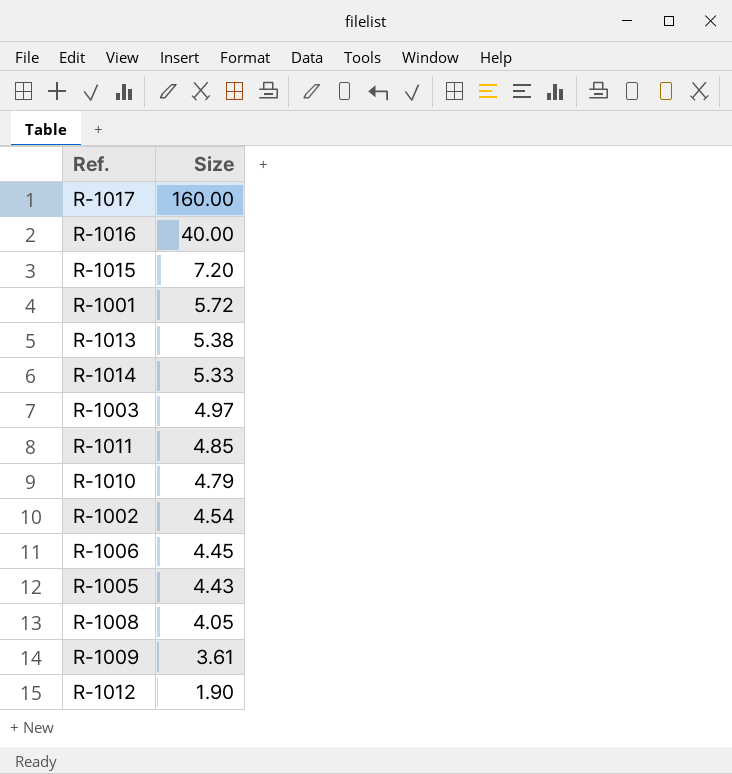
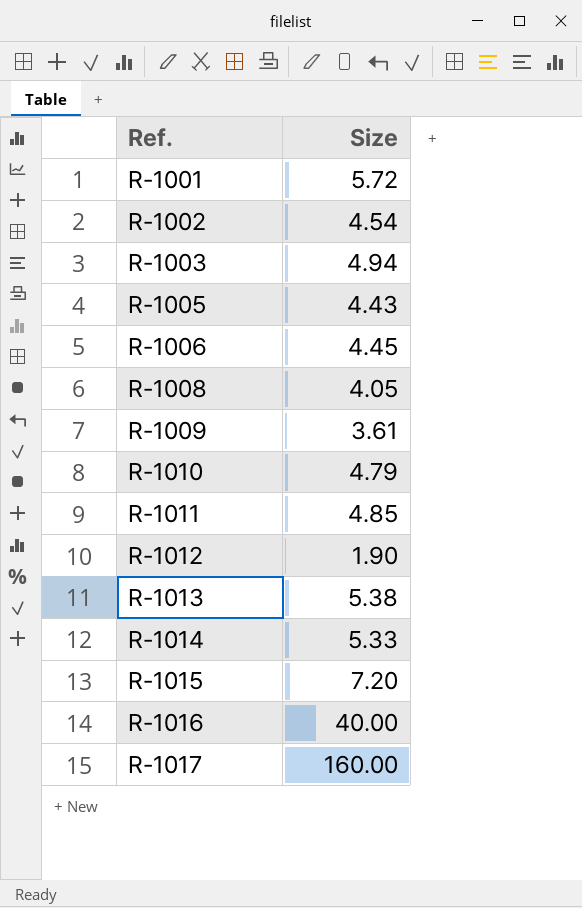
row order: Size descending -> Ref. ascending
R-1003 | Size: 4.97 -> 4.94

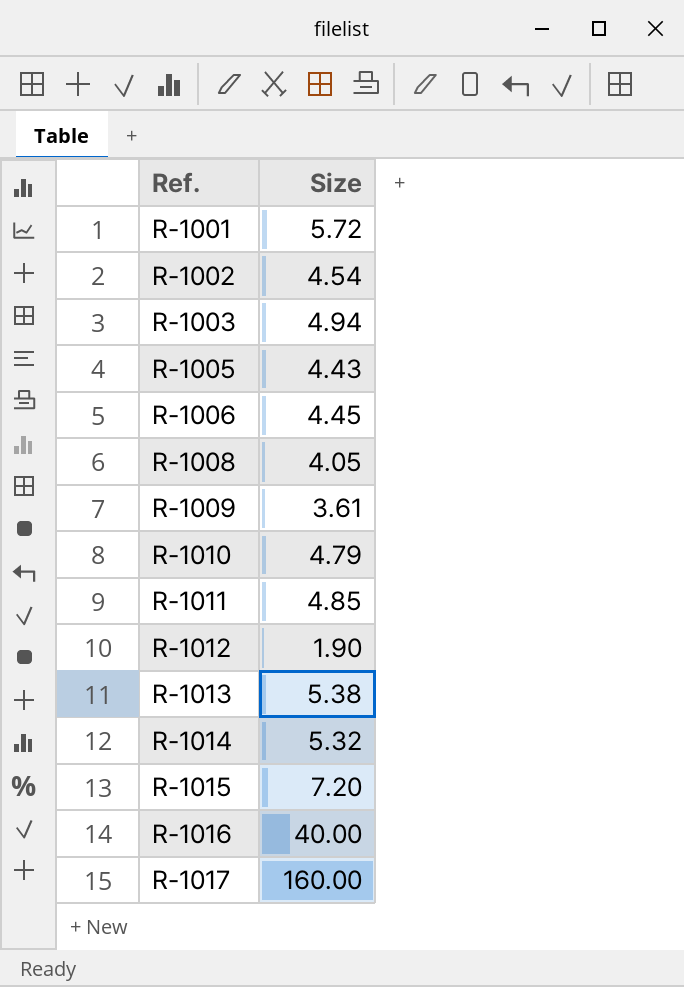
R-1014 | Size: 5.33 -> 5.32

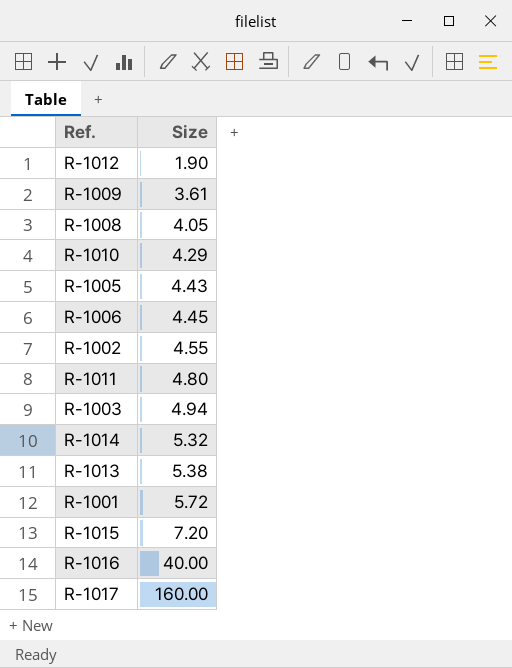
row order: Ref. ascending -> Size ascending
R-1010 | Size: 4.79 -> 4.29
R-1002 | Size: 4.54 -> 4.55
R-1011 | Size: 4.85 -> 4.80

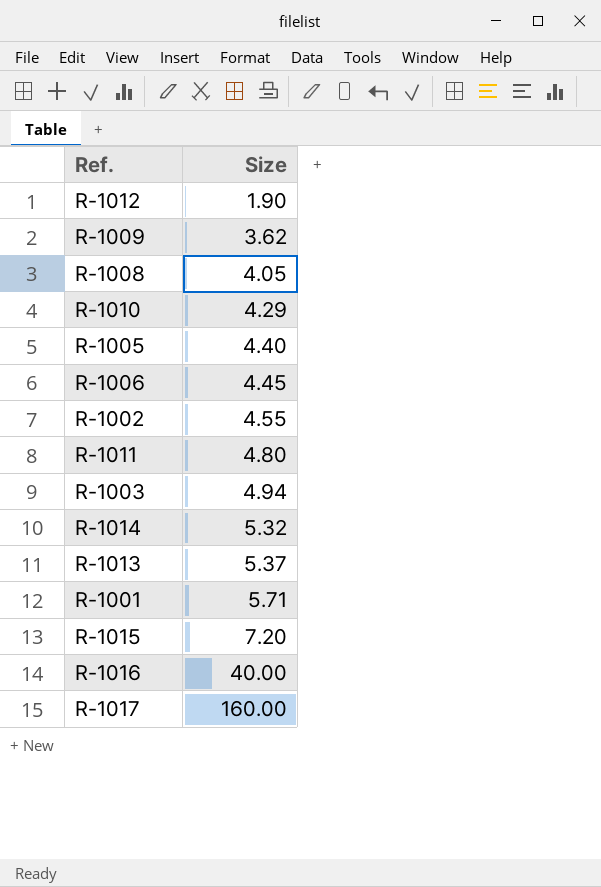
R-1009 | Size: 3.61 -> 3.62
R-1005 | Size: 4.43 -> 4.40
R-1013 | Size: 5.38 -> 5.37
R-1001 | Size: 5.72 -> 5.71

